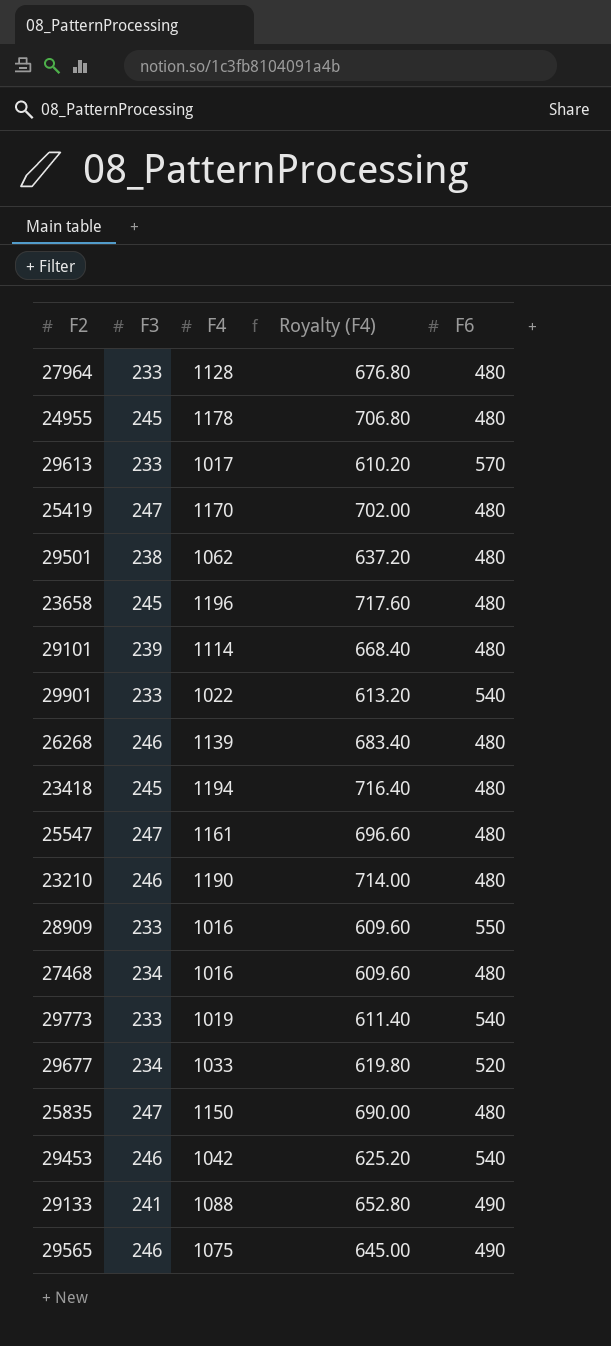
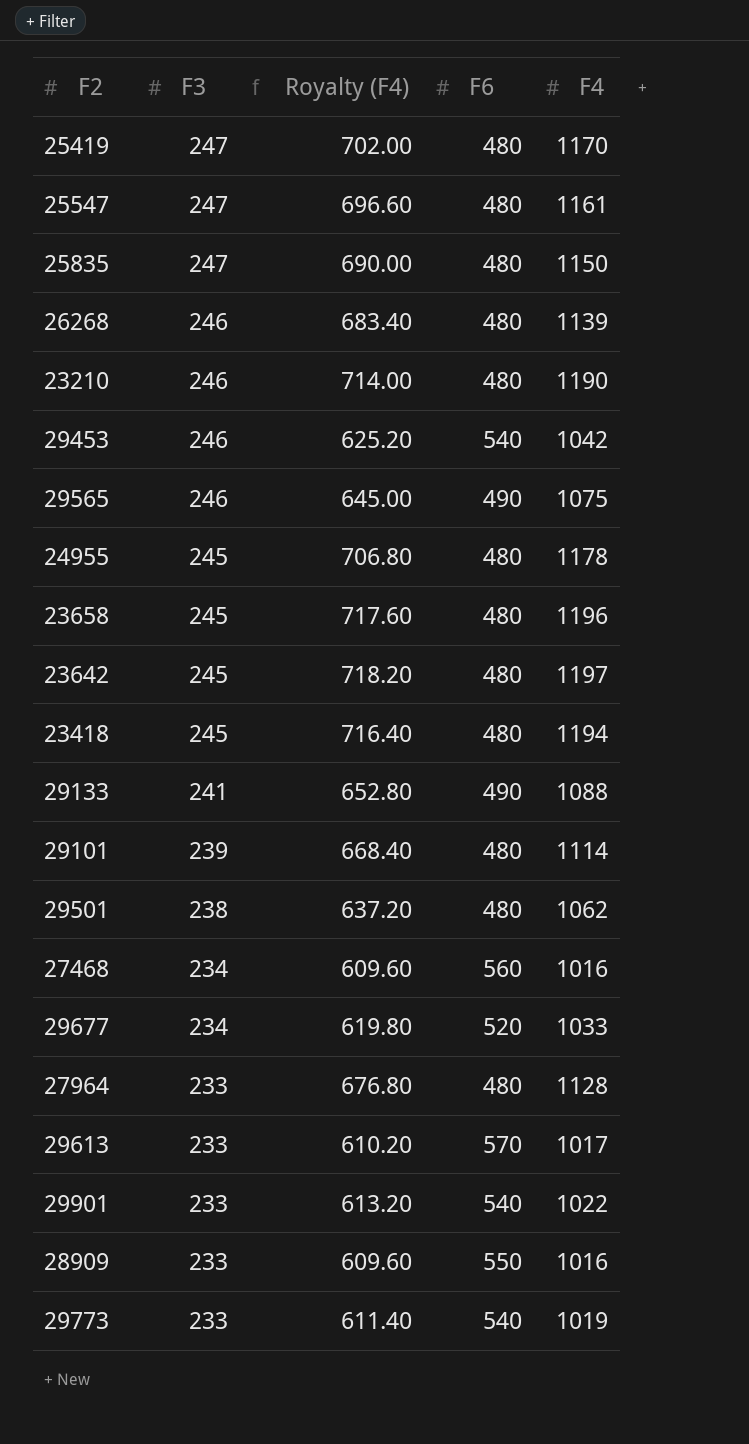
row order: none -> F3 descending
column F4 | position: 3 -> 5
row 23642: none -> 245 | 718.20 | 480 | 1197
27468 | F6: 480 -> 560

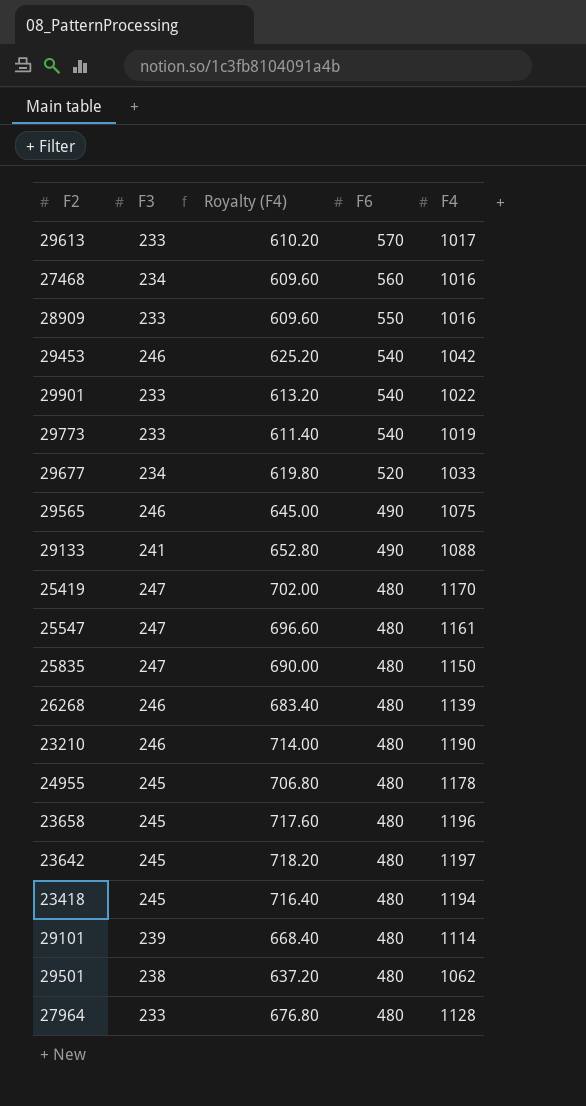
row order: F3 descending -> F6 descending

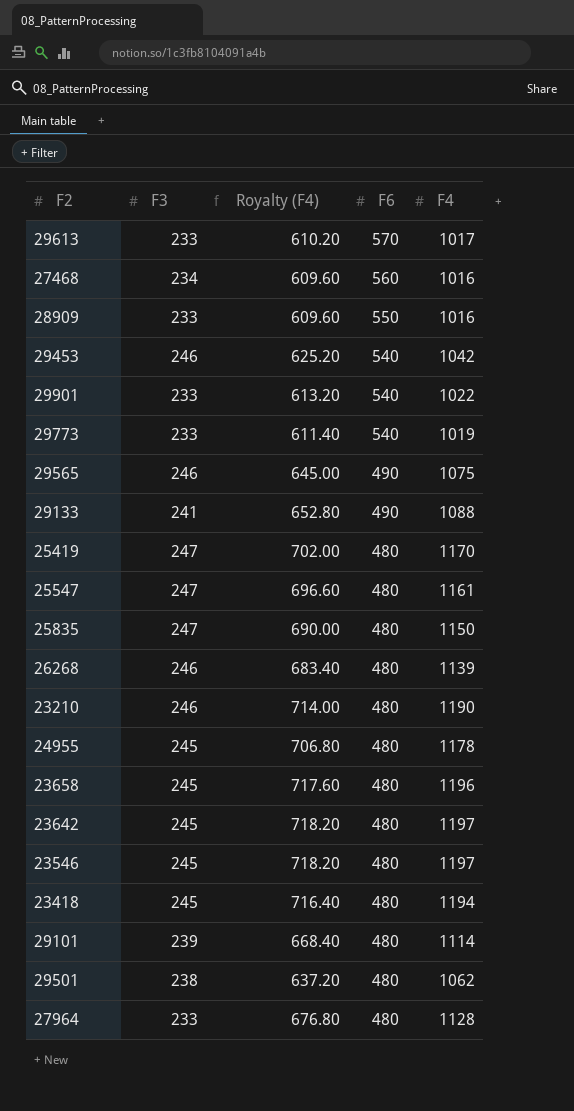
row 29677: 234 | 619.80 | 520 | 1033 -> none
row 23546: none -> 245 | 718.20 | 480 | 1197

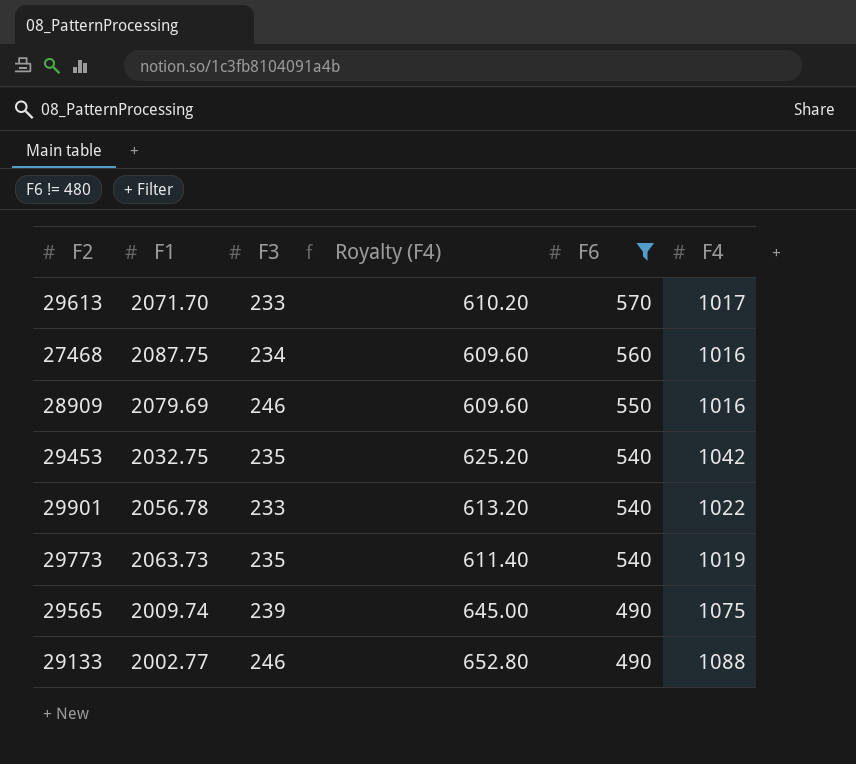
filter: none -> F6 != 480
column F1 | position: none -> 2
28909 | F3: 233 -> 246
29453 | F3: 246 -> 235
29773 | F3: 233 -> 235
29565 | F3: 246 -> 239
29133 | F3: 241 -> 246

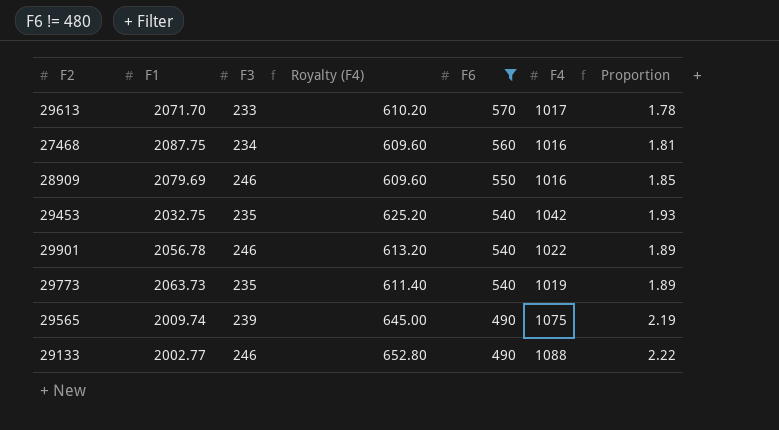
column Proportion | formula: none -> [F4] / [F6]
29901 | F3: 233 -> 246

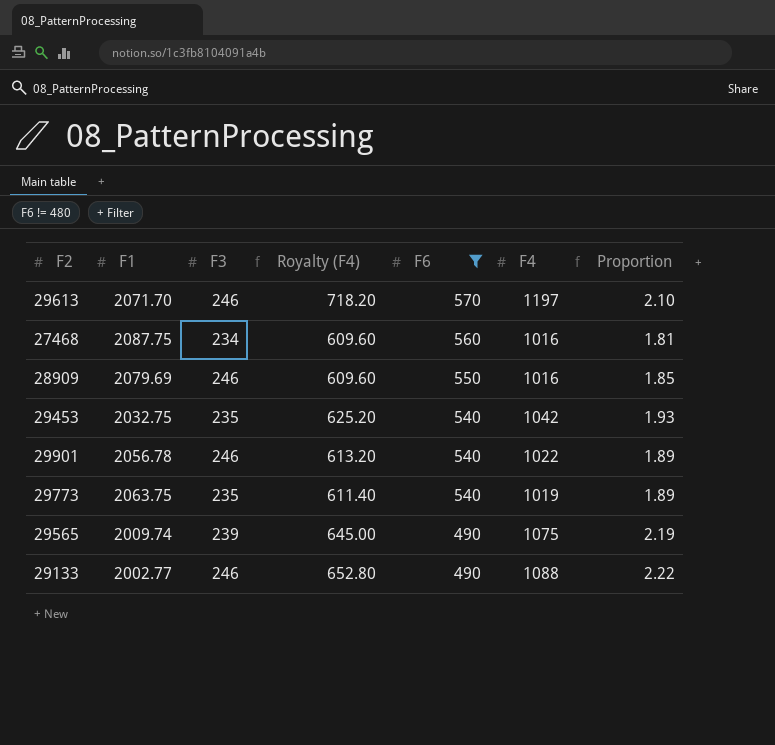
29613 | F3: 233 -> 246
29613 | Royalty (F4): 610.20 -> 718.20
29613 | F4: 1017 -> 1197
29613 | Proportion: 1.78 -> 2.10
29773 | F1: 2063.73 -> 2063.75

